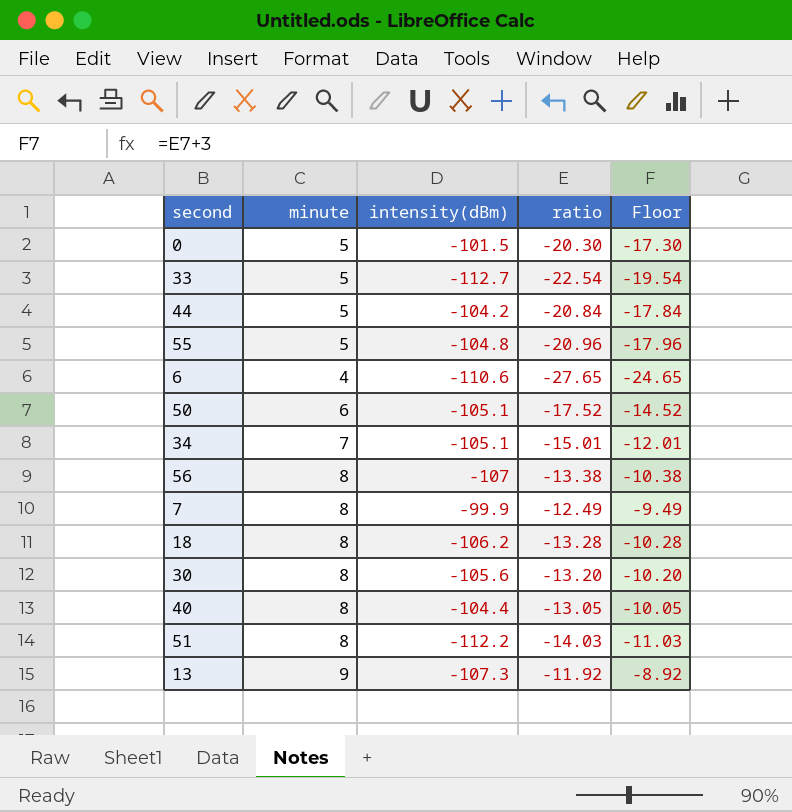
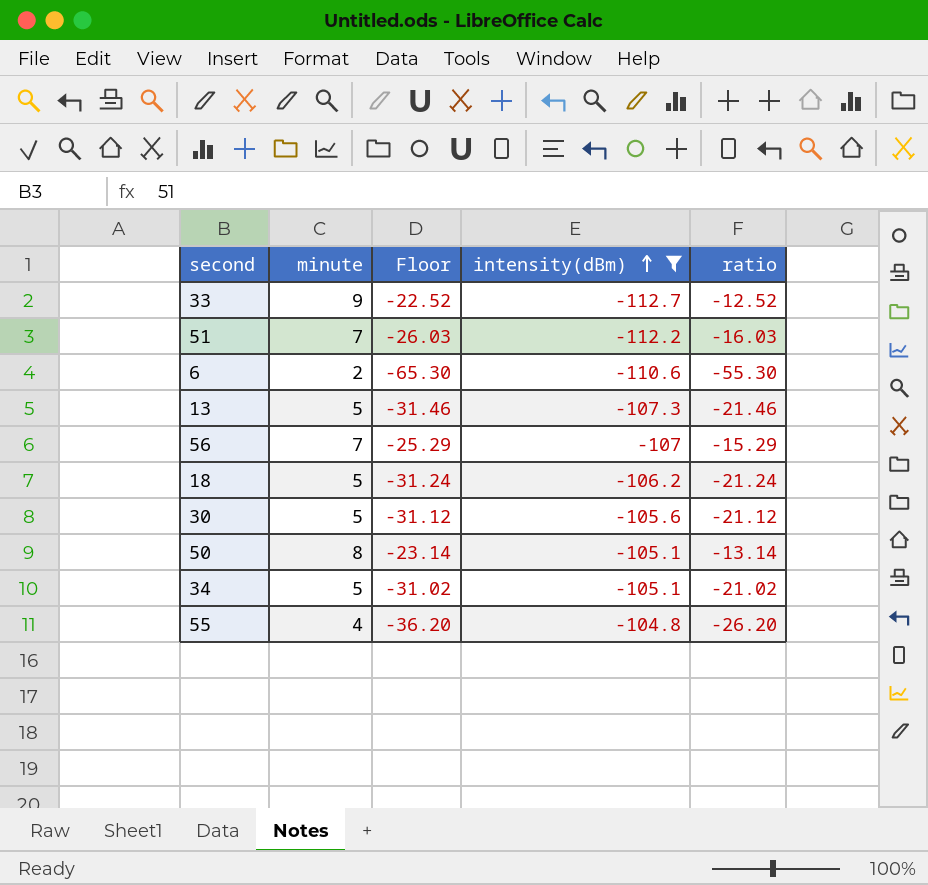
filter: none -> intensity(dBm) <= -104.8
row order: none -> intensity(dBm) ascending
column Floor | formula: [ratio] + 3 -> [ratio] - 10
column Floor | position: 5 -> 3
33 | minute: 5 -> 9
33 | ratio: -22.54 -> -12.52
51 | minute: 8 -> 7
51 | ratio: -14.03 -> -16.03
6 | minute: 4 -> 2
6 | ratio: -27.65 -> -55.30
13 | minute: 9 -> 5
13 | ratio: -11.92 -> -21.46
56 | minute: 8 -> 7
56 | ratio: -13.38 -> -15.29
18 | minute: 8 -> 5
18 | ratio: -13.28 -> -21.24
30 | minute: 8 -> 5
30 | ratio: -13.20 -> -21.12
50 | minute: 6 -> 8
50 | ratio: -17.52 -> -13.14
34 | minute: 7 -> 5
34 | ratio: -15.01 -> -21.02
55 | minute: 5 -> 4
55 | ratio: -20.96 -> -26.20

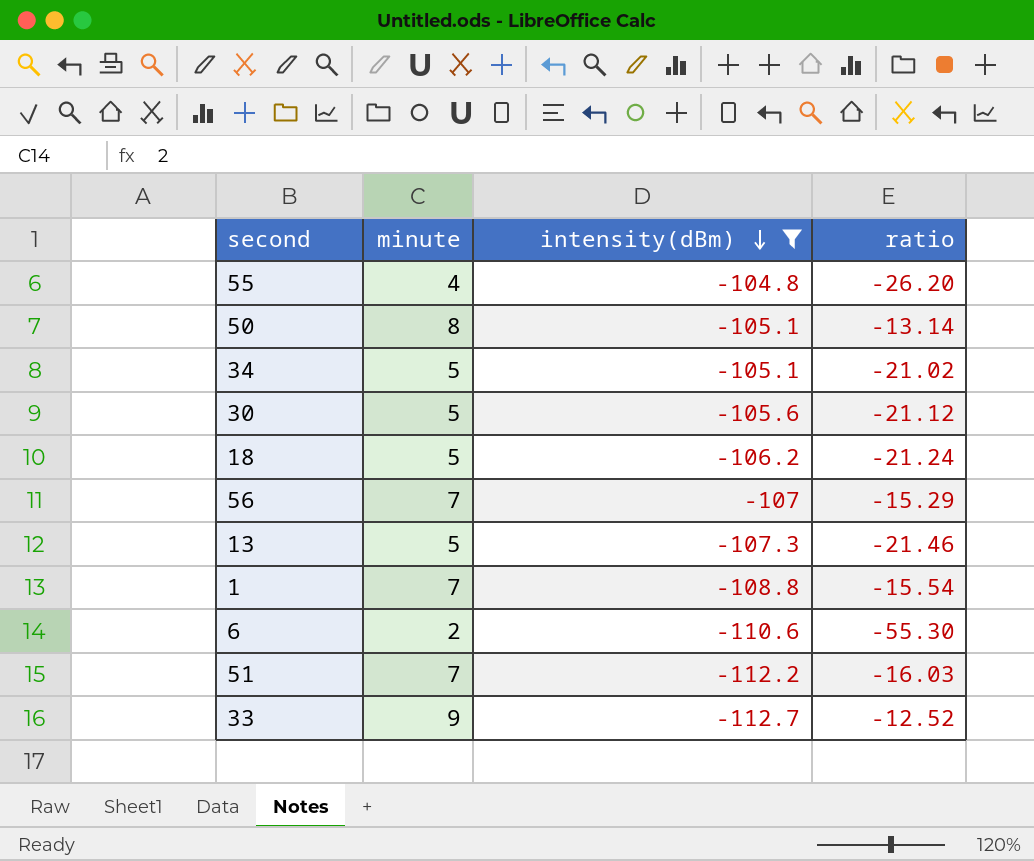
row order: intensity(dBm) ascending -> intensity(dBm) descending
column Floor | formula: [ratio] - 10 -> none
row 1: none -> 7 | -108.8 | -15.54

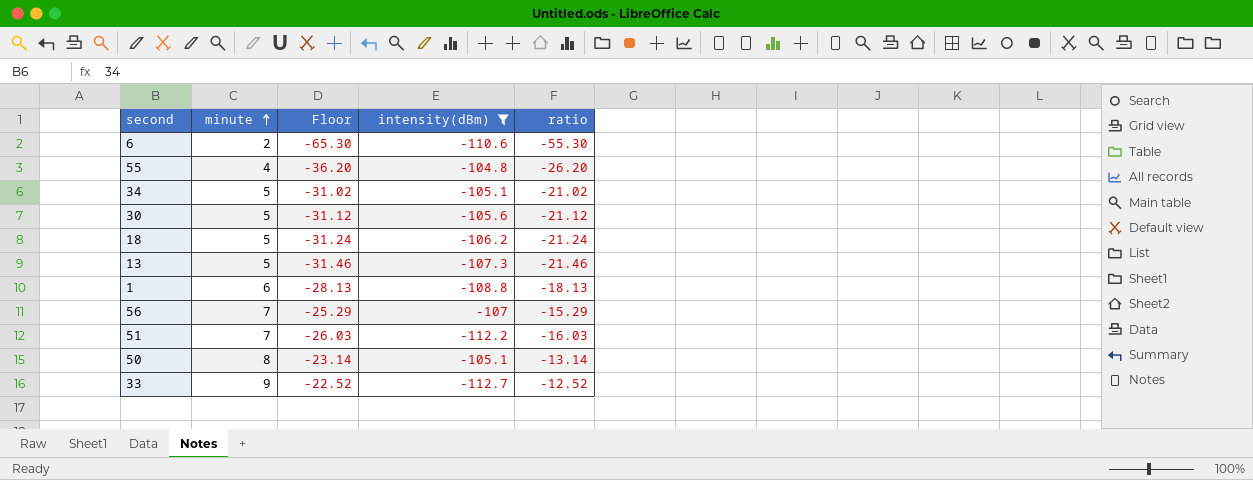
row order: intensity(dBm) descending -> minute ascending
column Floor | formula: none -> [ratio] - 10
1 | minute: 7 -> 6
1 | ratio: -15.54 -> -18.13

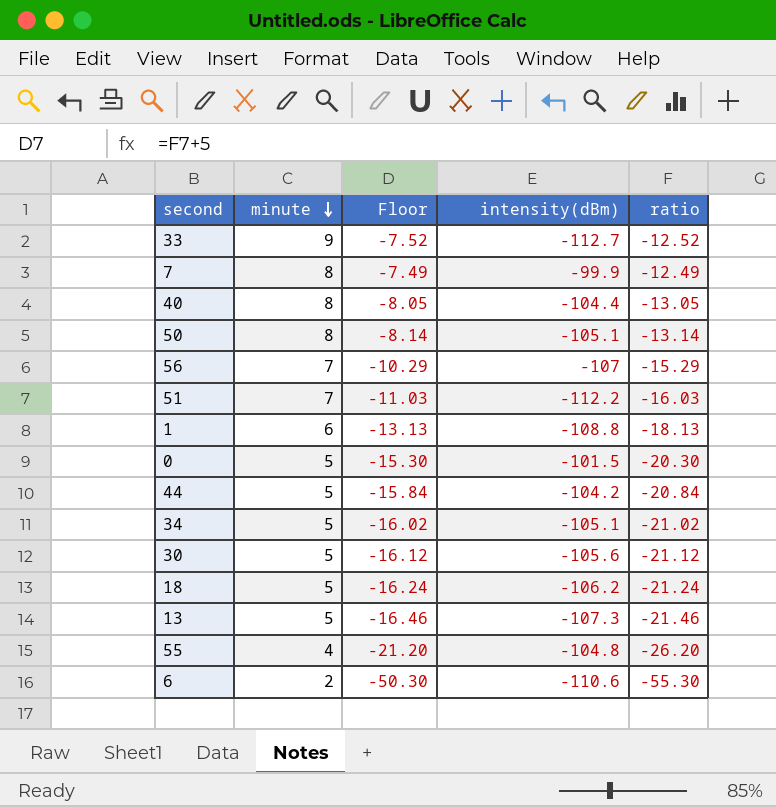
filter: intensity(dBm) <= -104.8 -> none
row order: minute ascending -> minute descending
column Floor | formula: [ratio] - 10 -> [ratio] + 5

